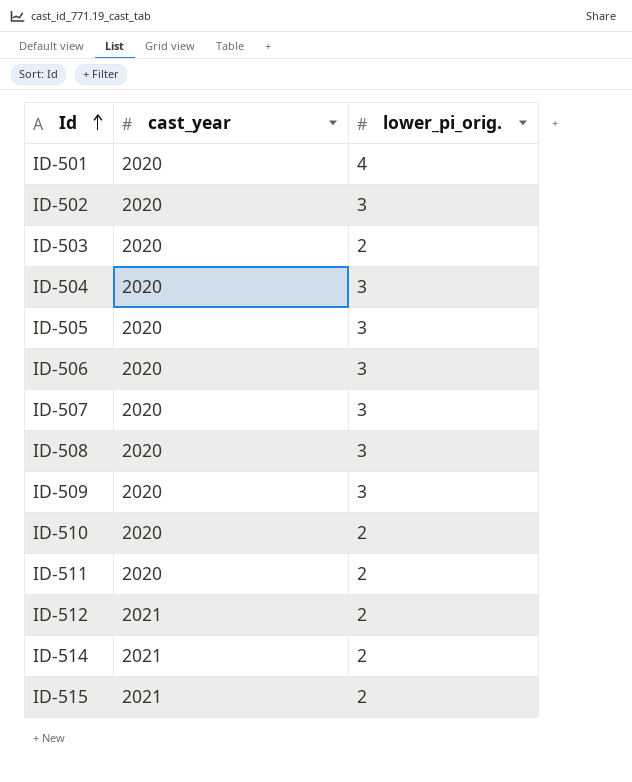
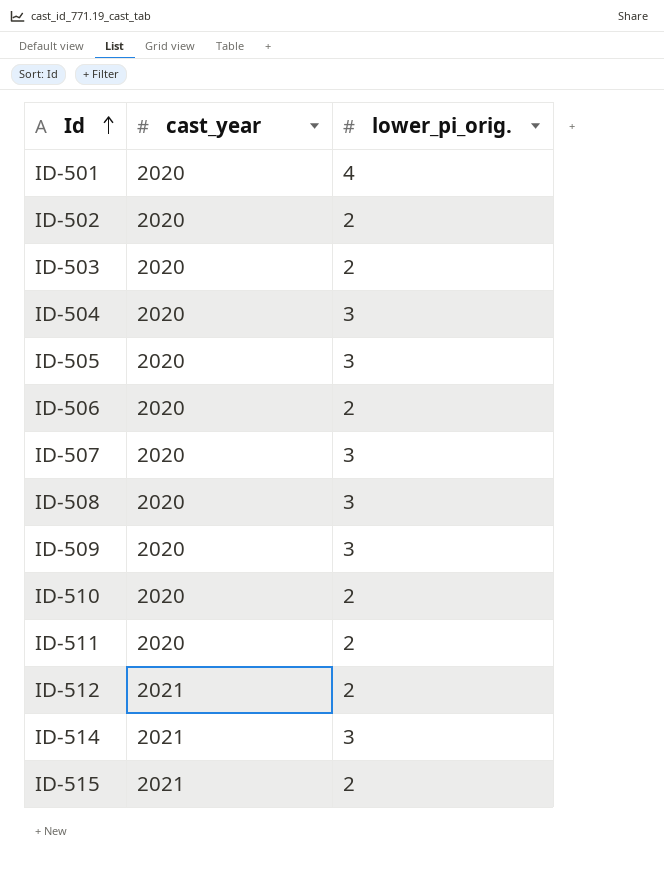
ID-502 | lower_pi_orig.: 3 -> 2
ID-506 | lower_pi_orig.: 3 -> 2
ID-514 | lower_pi_orig.: 2 -> 3

